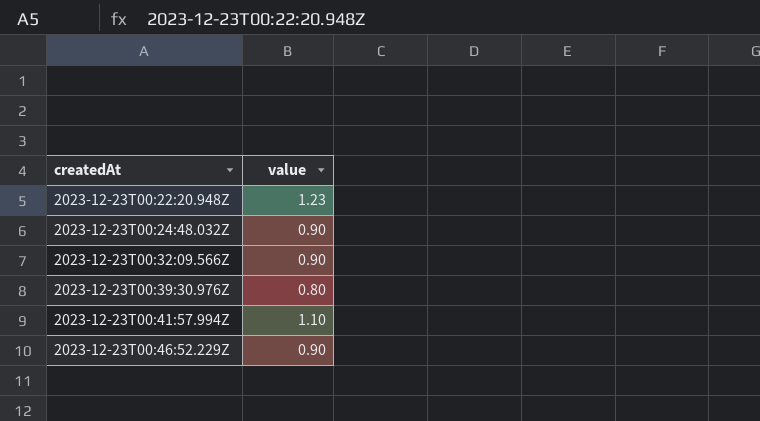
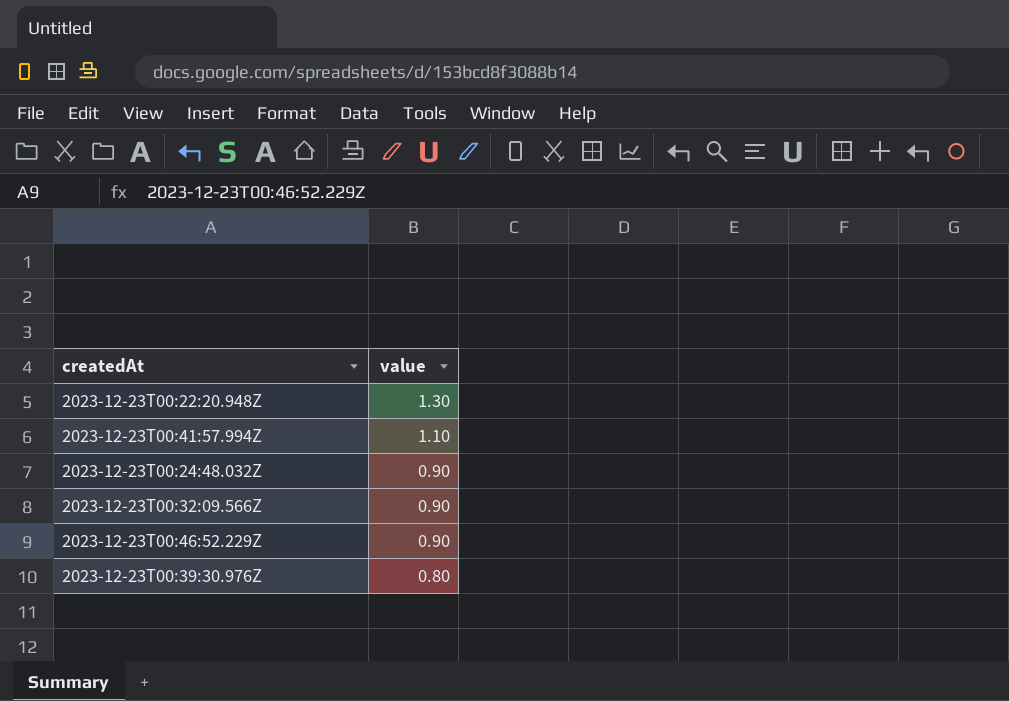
row order: createdAt ascending -> value descending
2023-12-23T00:22:20.948Z | value: 1.23 -> 1.30

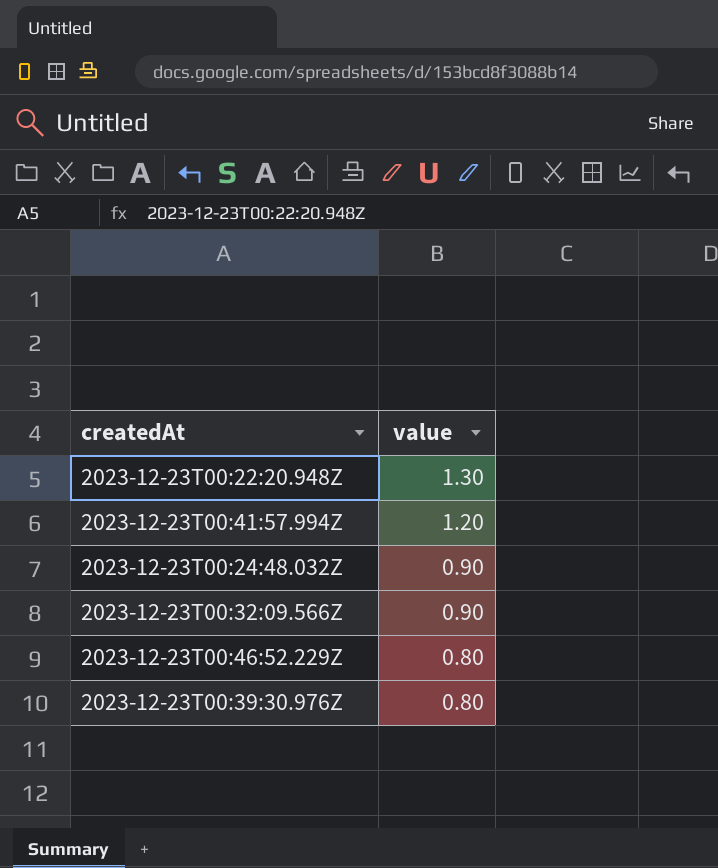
2023-12-23T00:41:57.994Z | value: 1.10 -> 1.20
2023-12-23T00:46:52.229Z | value: 0.90 -> 0.80

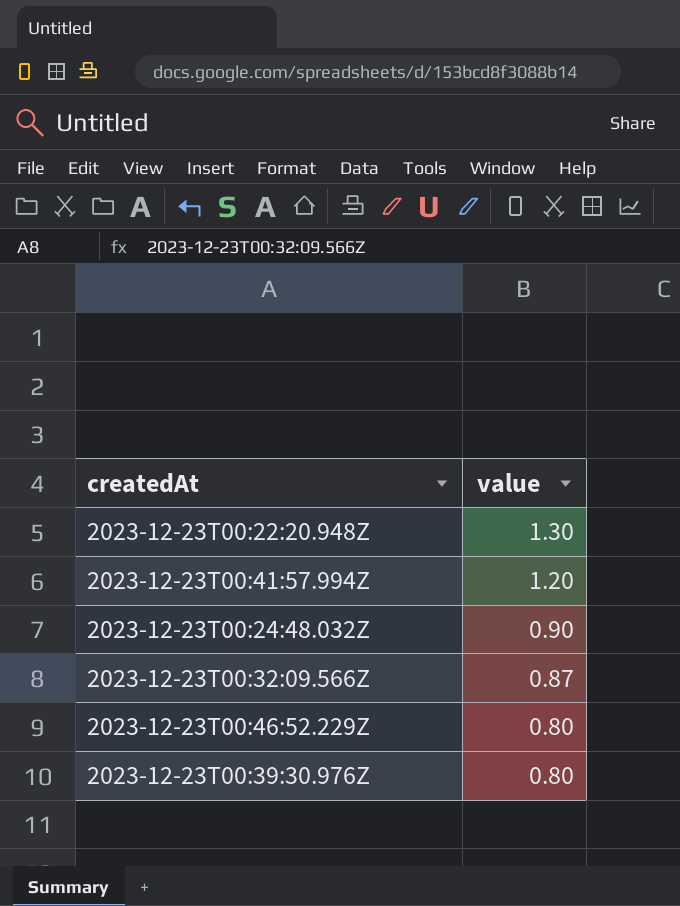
2023-12-23T00:32:09.566Z | value: 0.90 -> 0.87

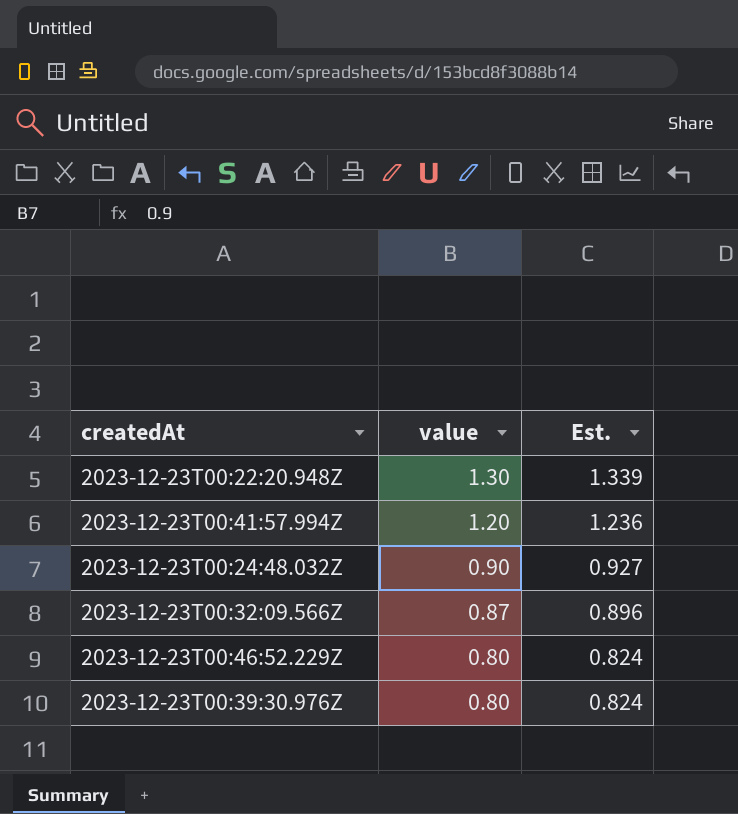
column Est. | formula: none -> [value] * 1.03

